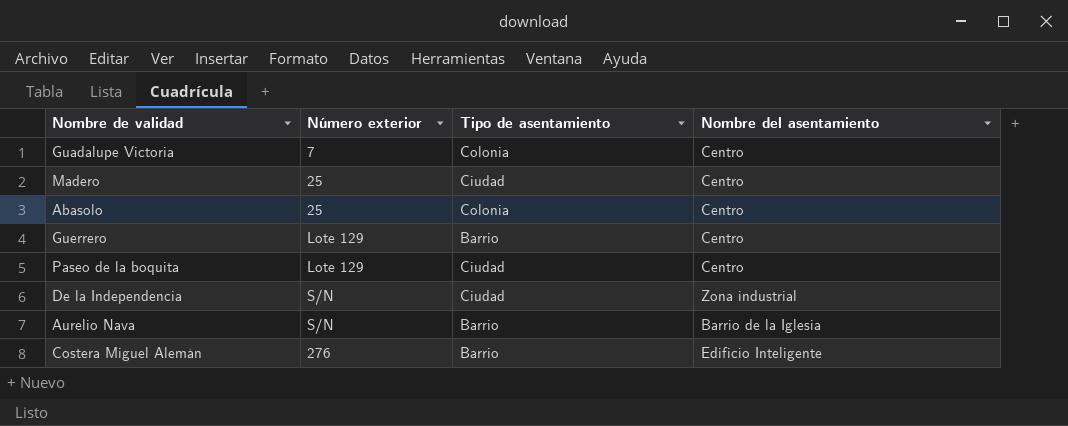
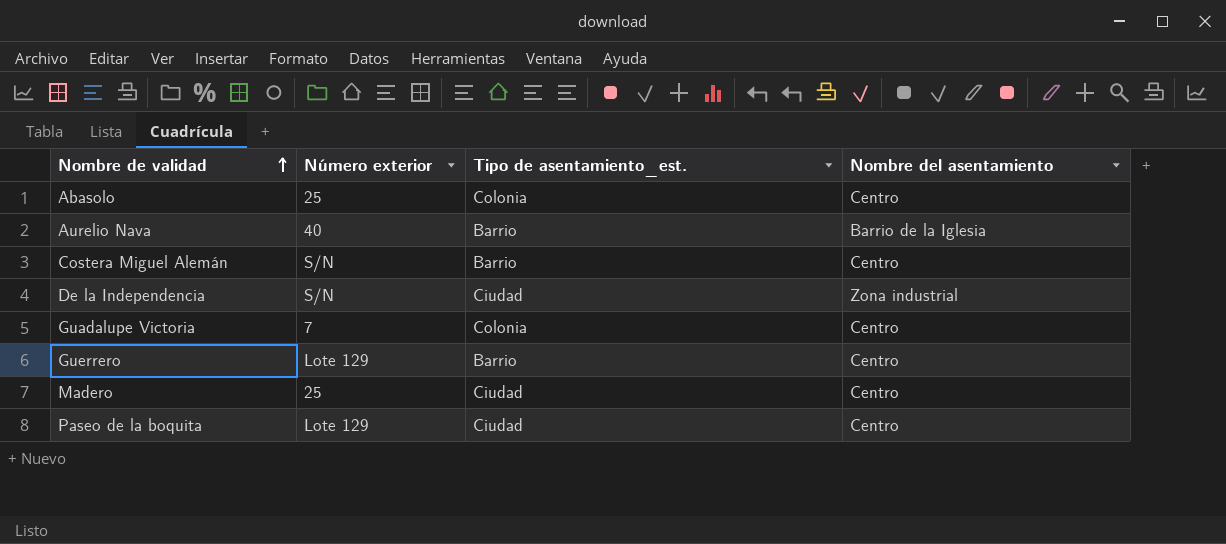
row order: none -> Nombre de validad ascending
column name: Tipo de asentamiento -> Tipo de asentamiento_est.
Aurelio Nava | Número exterior: S/N -> 40
Costera Miguel Alemán | Número exterior: 276 -> S/N
Costera Miguel Alemán | Nombre del asentamiento: Edificio Inteligente -> Centro

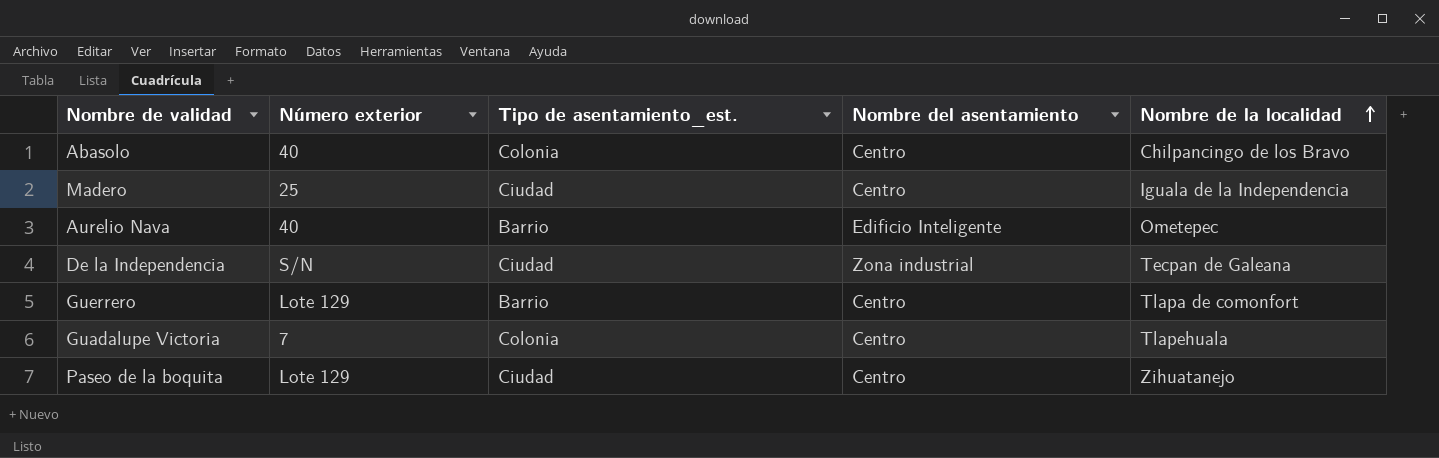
row order: Nombre de validad ascending -> Nombre de la localidad ascending
column Nombre de la localidad | position: none -> 5
row Costera Miguel Alemán: S/N | Barrio | Centro -> none
Abasolo | Número exterior: 25 -> 40
Aurelio Nava | Nombre del asentamiento: Barrio de la Iglesia -> Edificio Inteligente

